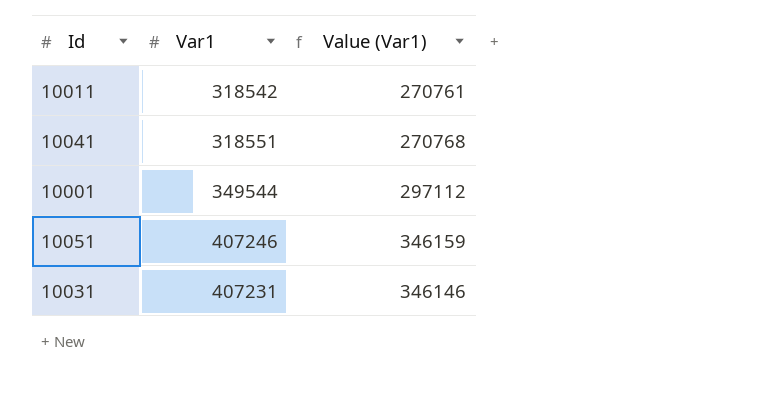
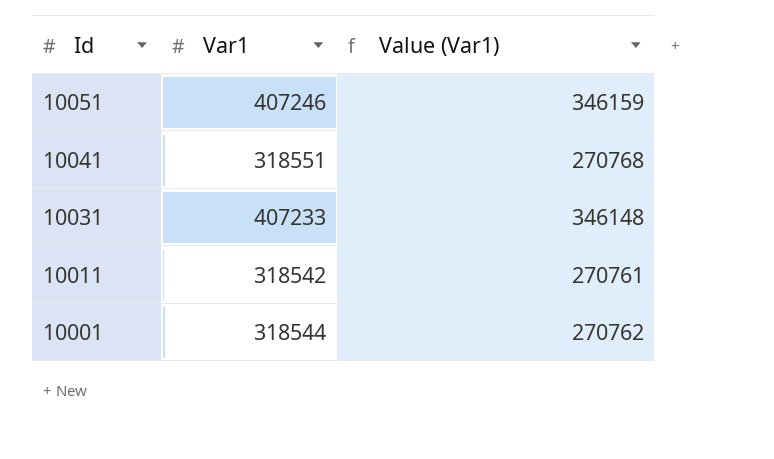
row order: none -> Id descending
10031 | Var1: 407231 -> 407233
10031 | Value (Var1): 346146 -> 346148
10001 | Var1: 349544 -> 318544
10001 | Value (Var1): 297112 -> 270762

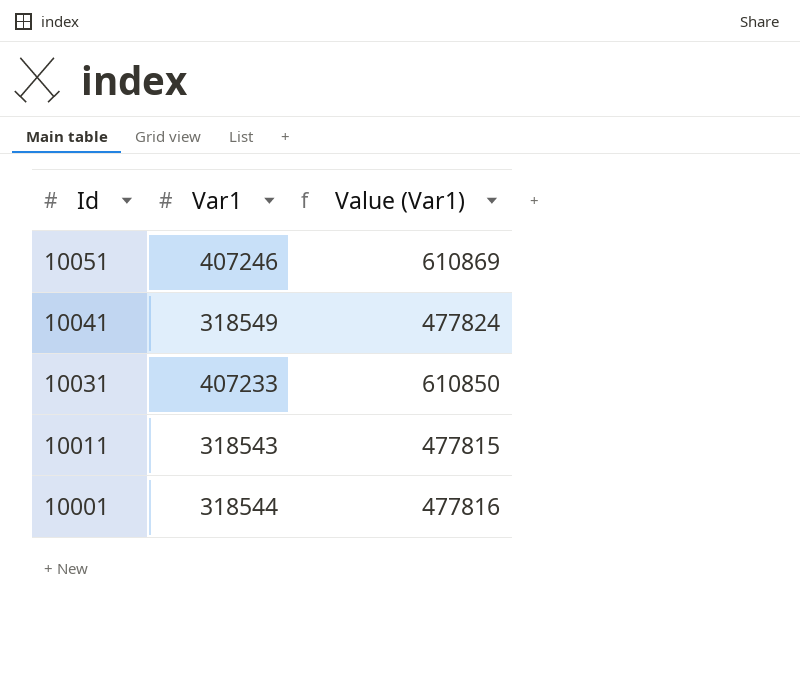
column Value (Var1) | formula: [Var1] * 0.85 -> [Var1] * 1.5
10041 | Var1: 318551 -> 318549
10011 | Var1: 318542 -> 318543

